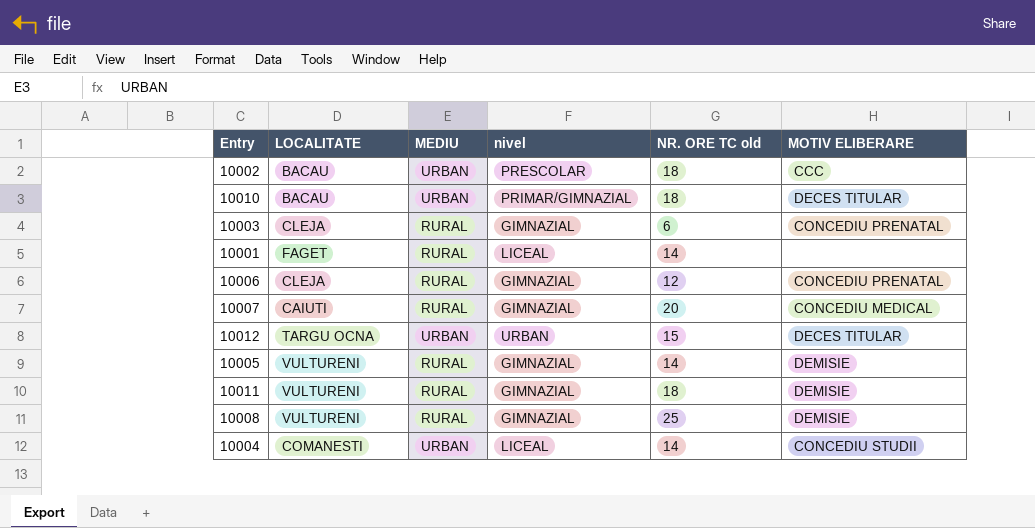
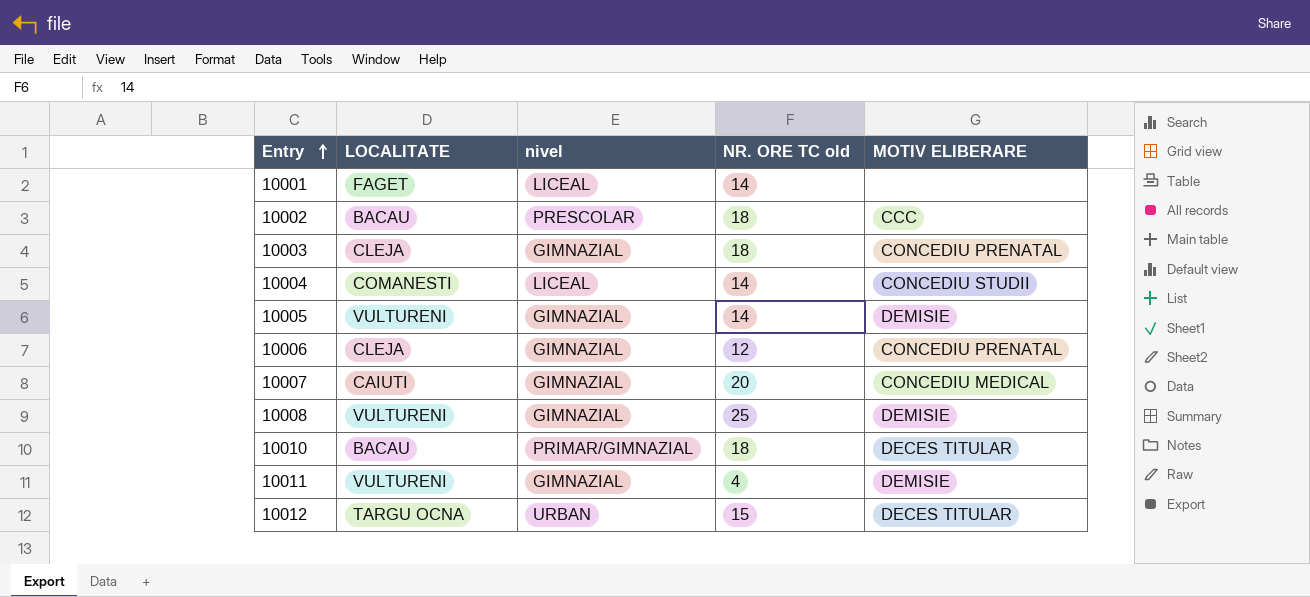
row order: none -> Entry ascending
column MEDIU | position: 3 -> none
10003 | NR. ORE TC old: 6 -> 18
10011 | NR. ORE TC old: 18 -> 4

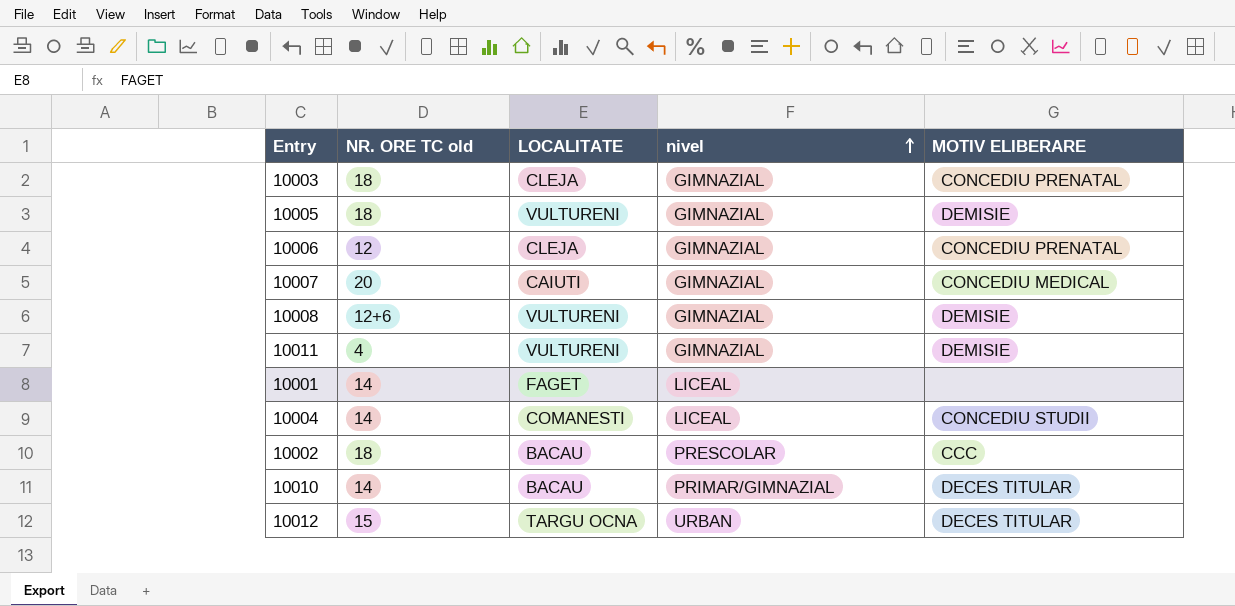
row order: Entry ascending -> nivel ascending
column NR. ORE TC old | position: 4 -> 2
10005 | NR. ORE TC old: 14 -> 18
10008 | NR. ORE TC old: 25 -> 12+6
10010 | NR. ORE TC old: 18 -> 14

